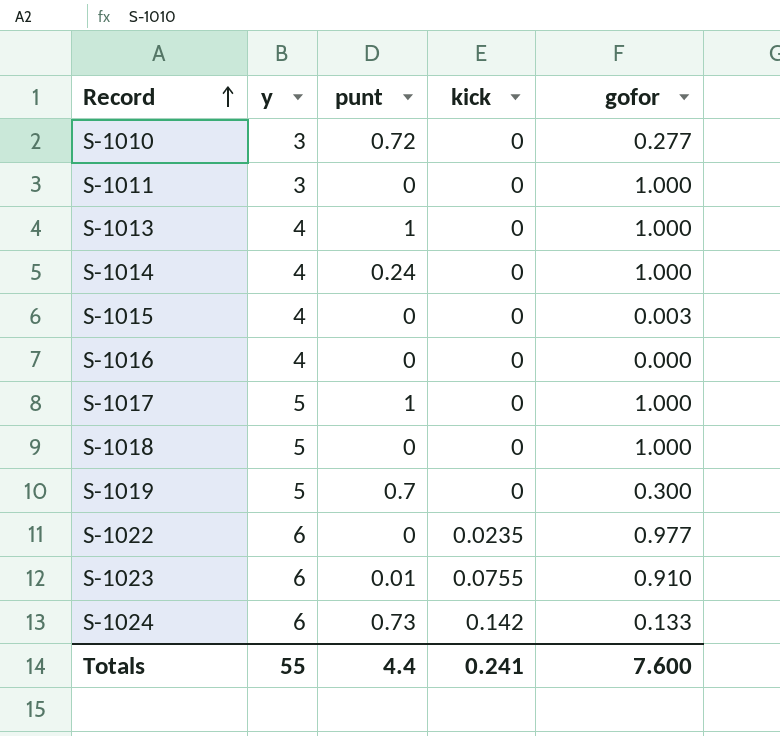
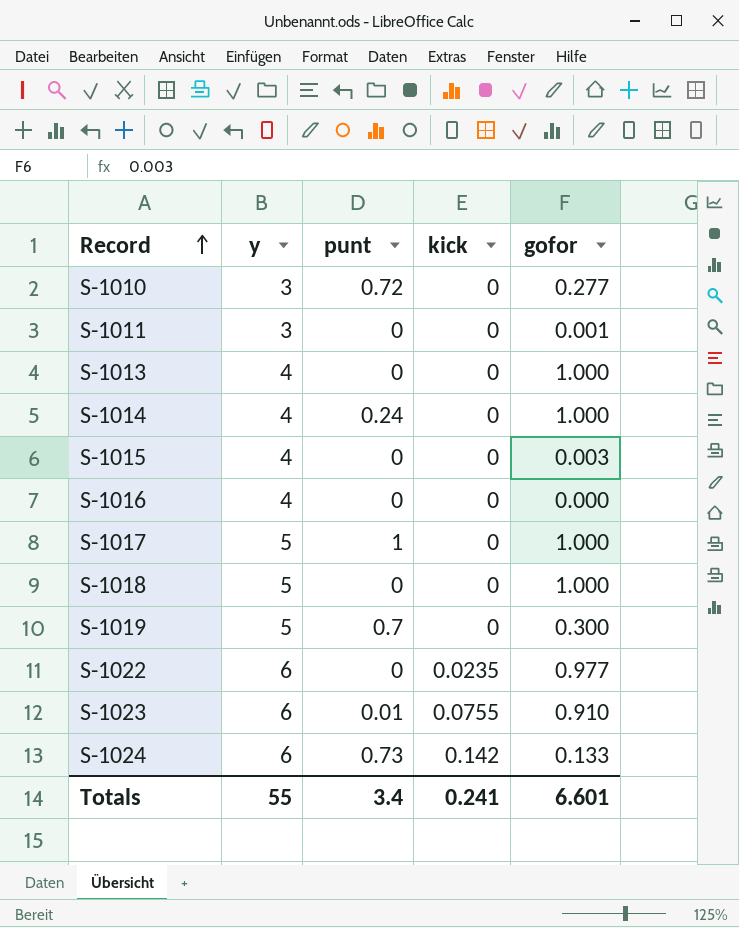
S-1011 | gofor: 1.000 -> 0.001
S-1013 | punt: 1 -> 0
Totals | punt: 4.4 -> 3.4
Totals | gofor: 7.600 -> 6.601

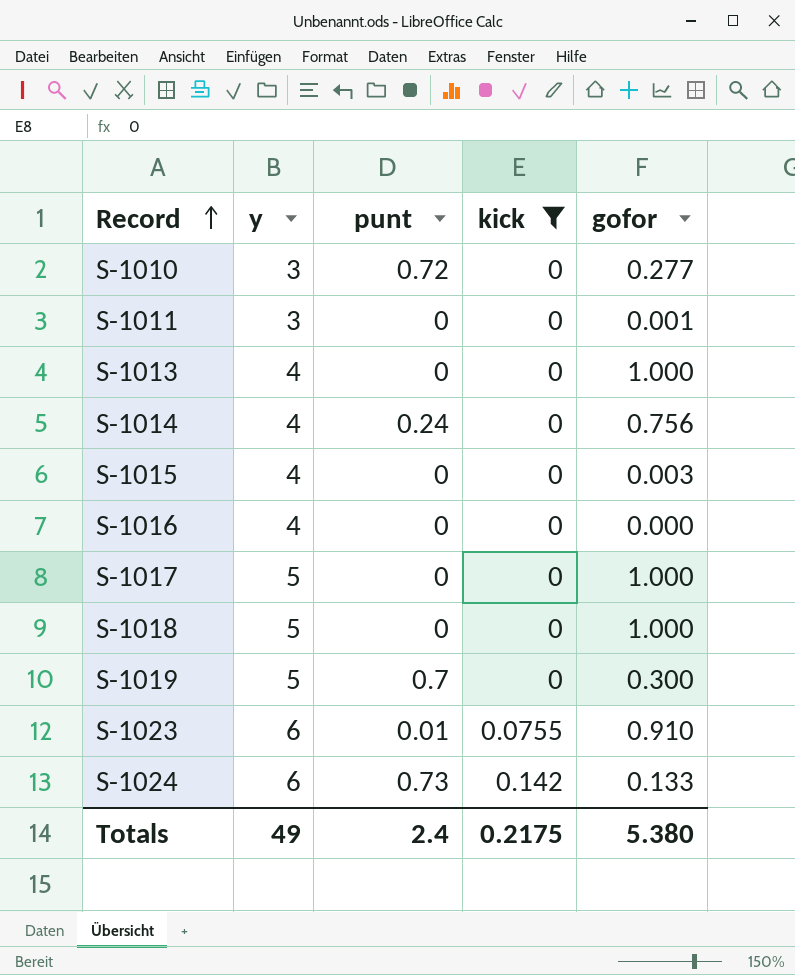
filter: none -> kick != 0.0235
S-1014 | gofor: 1.000 -> 0.756
S-1017 | punt: 1 -> 0
Totals | y: 55 -> 49
Totals | punt: 3.4 -> 2.4
Totals | kick: 0.241 -> 0.2175
Totals | gofor: 6.601 -> 5.380

